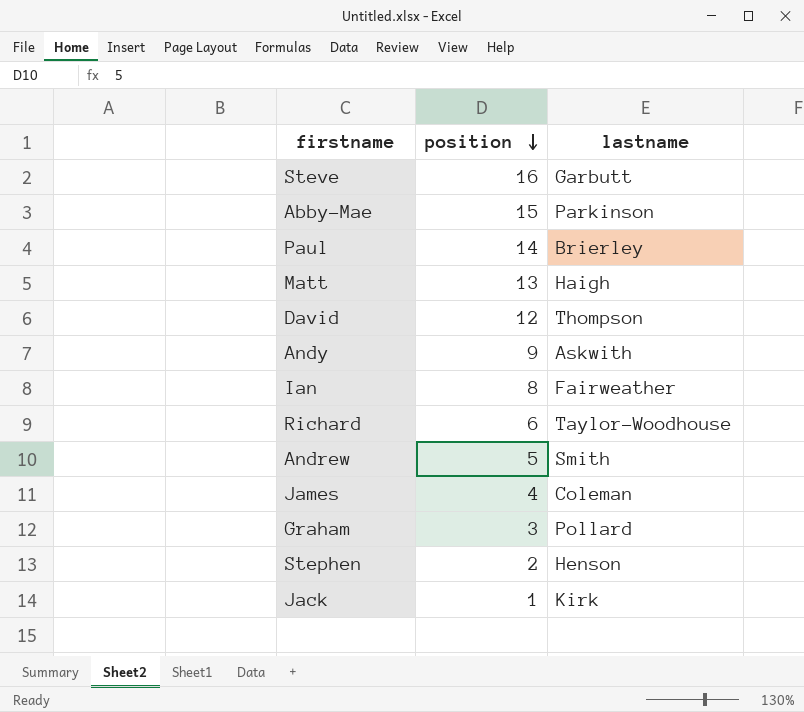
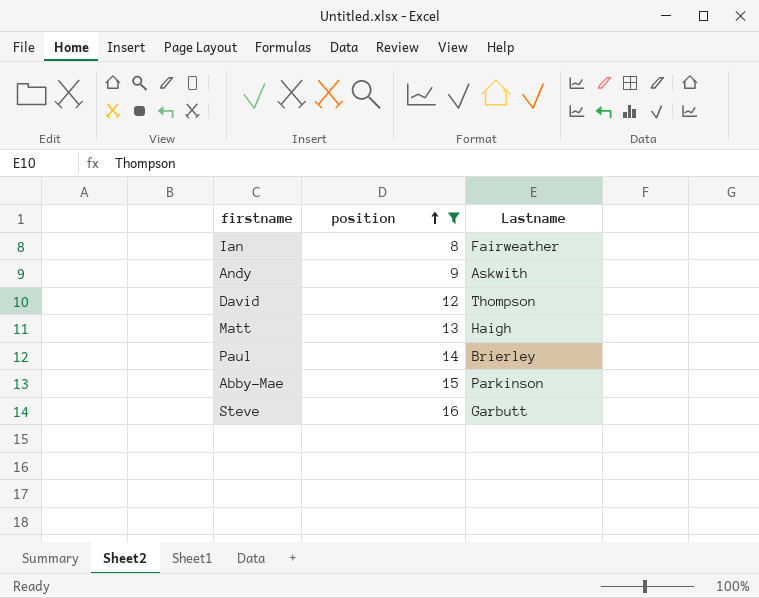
filter: none -> position >= 8
row order: position descending -> position ascending
column name: lastname -> Lastname

